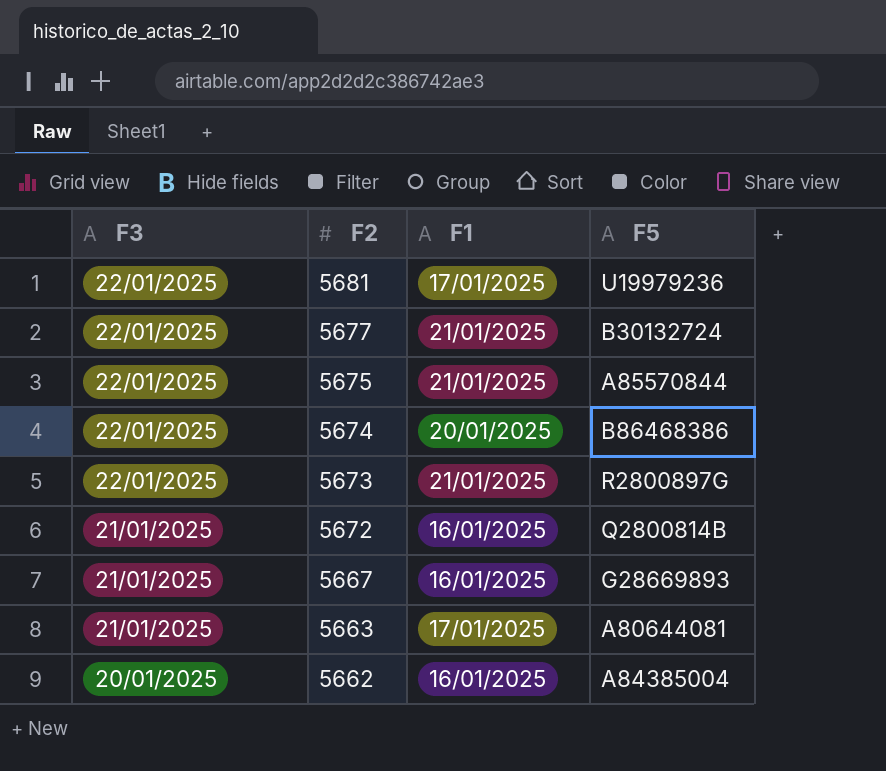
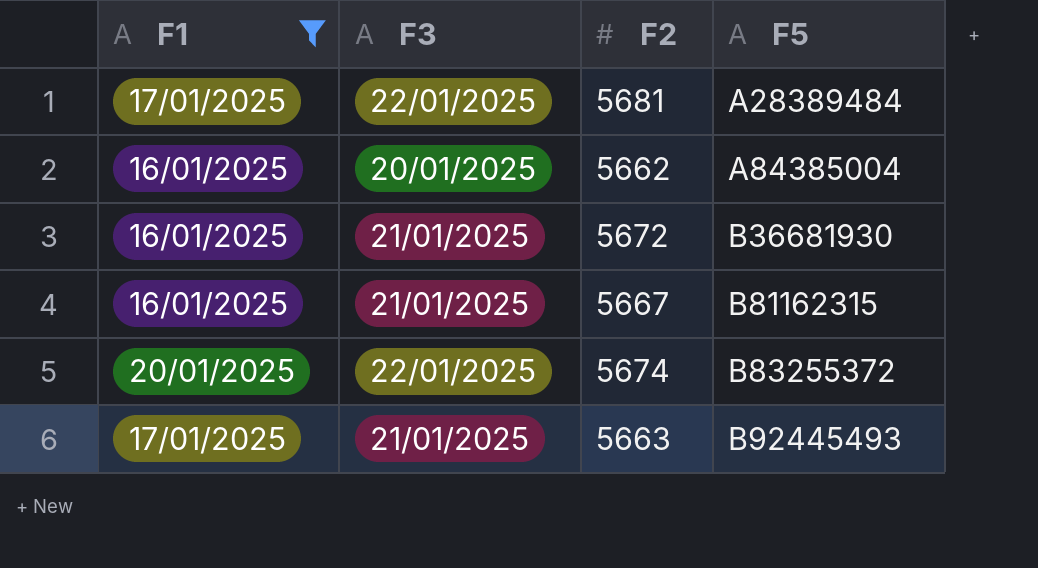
filter: none -> F1 != 21/01/2025
row order: F3 descending -> F5 ascending
column F1 | position: 3 -> 1
5681 | F5: U19979236 -> A28389484
5672 | F5: Q2800814B -> B36681930
5667 | F5: G28669893 -> B81162315
5674 | F5: B86468386 -> B83255372
5663 | F5: A80644081 -> B92445493

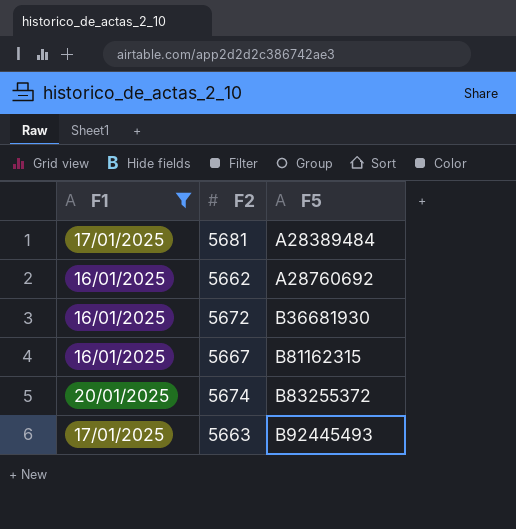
column F3 | position: 2 -> none
5662 | F5: A84385004 -> A28760692

